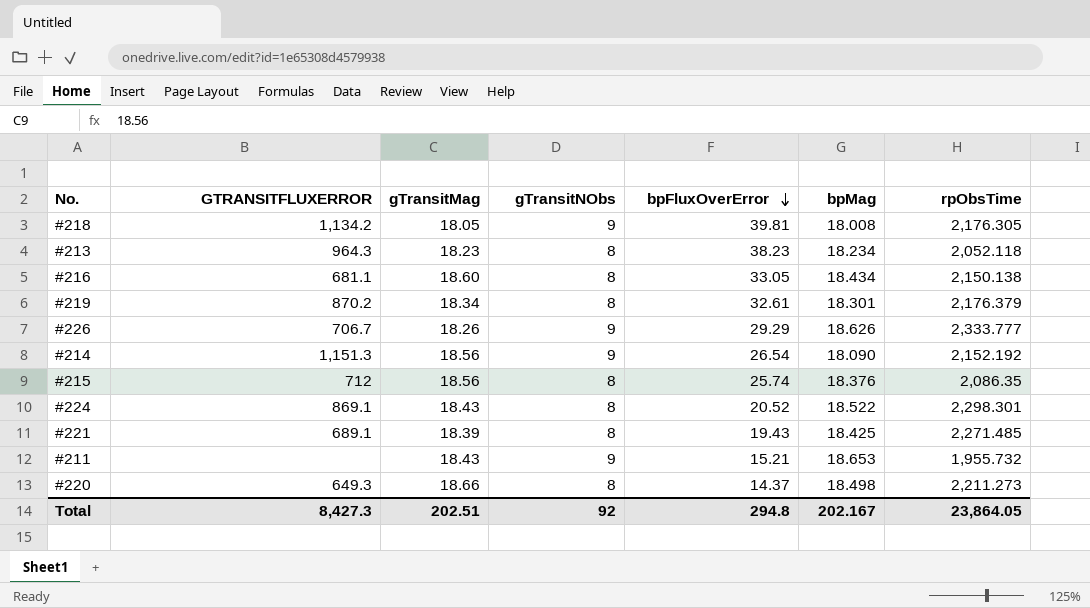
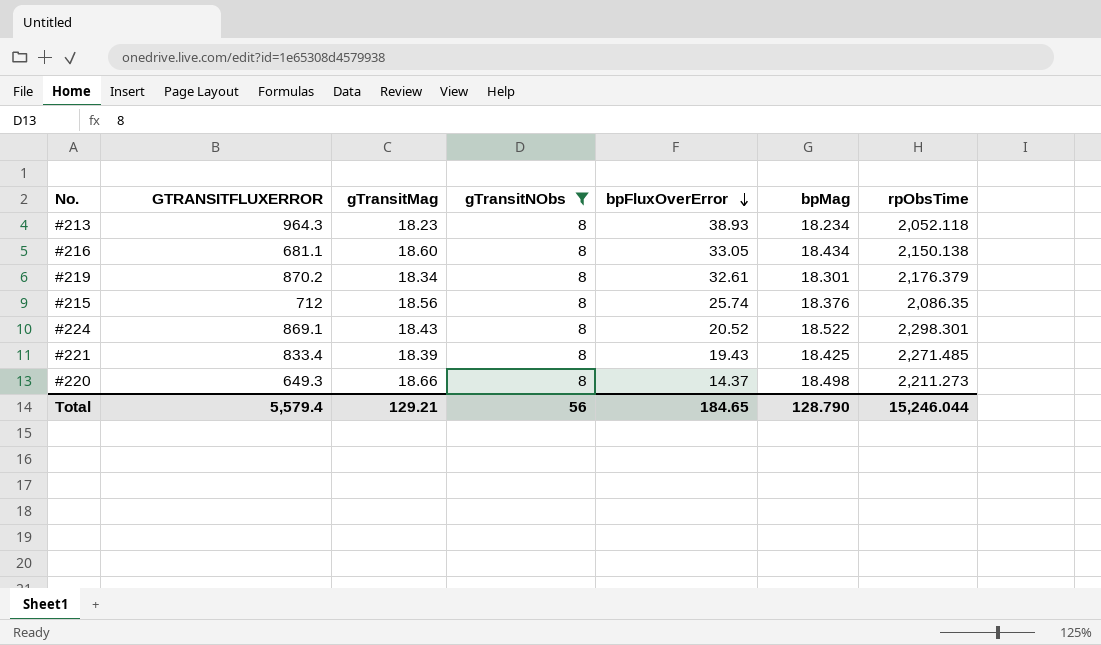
filter: none -> gTransitNObs = 8
#213 | bpFluxOverError: 38.23 -> 38.93
#221 | GTRANSITFLUXERROR: 689.1 -> 833.4
Total | GTRANSITFLUXERROR: 8,427.3 -> 5,579.4
Total | gTransitMag: 202.51 -> 129.21
Total | gTransitNObs: 92 -> 56
Total | bpFluxOverError: 294.8 -> 184.65
Total | bpMag: 202.167 -> 128.790
Total | rpObsTime: 23,864.05 -> 15,246.044

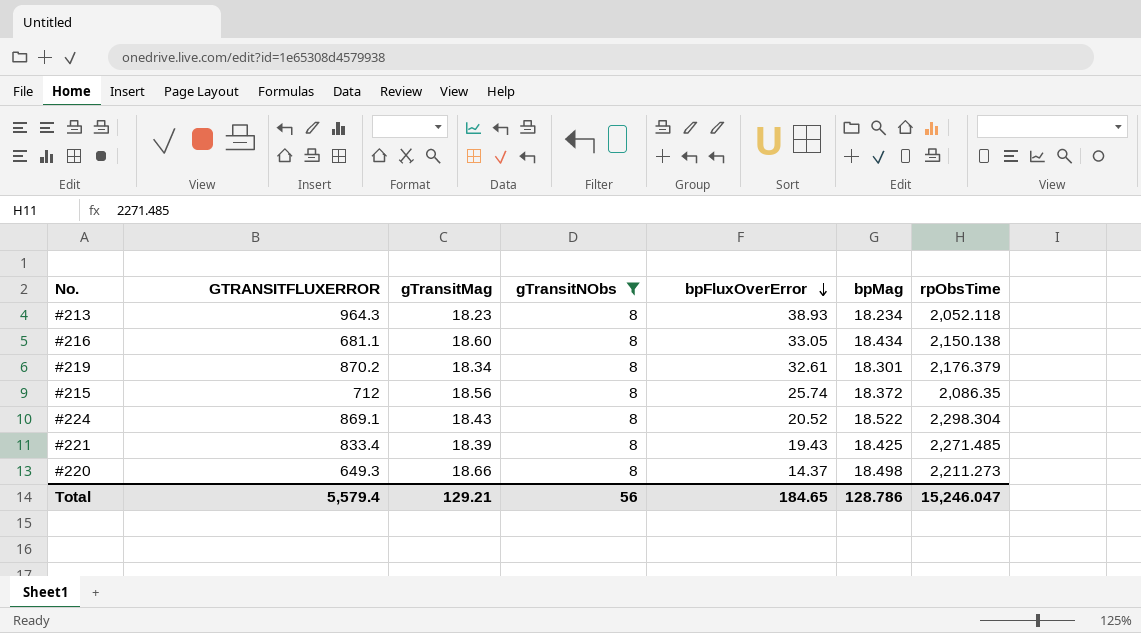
#215 | bpMag: 18.376 -> 18.372
#224 | rpObsTime: 2,298.301 -> 2,298.304
Total | bpMag: 128.790 -> 128.786
Total | rpObsTime: 15,246.044 -> 15,246.047

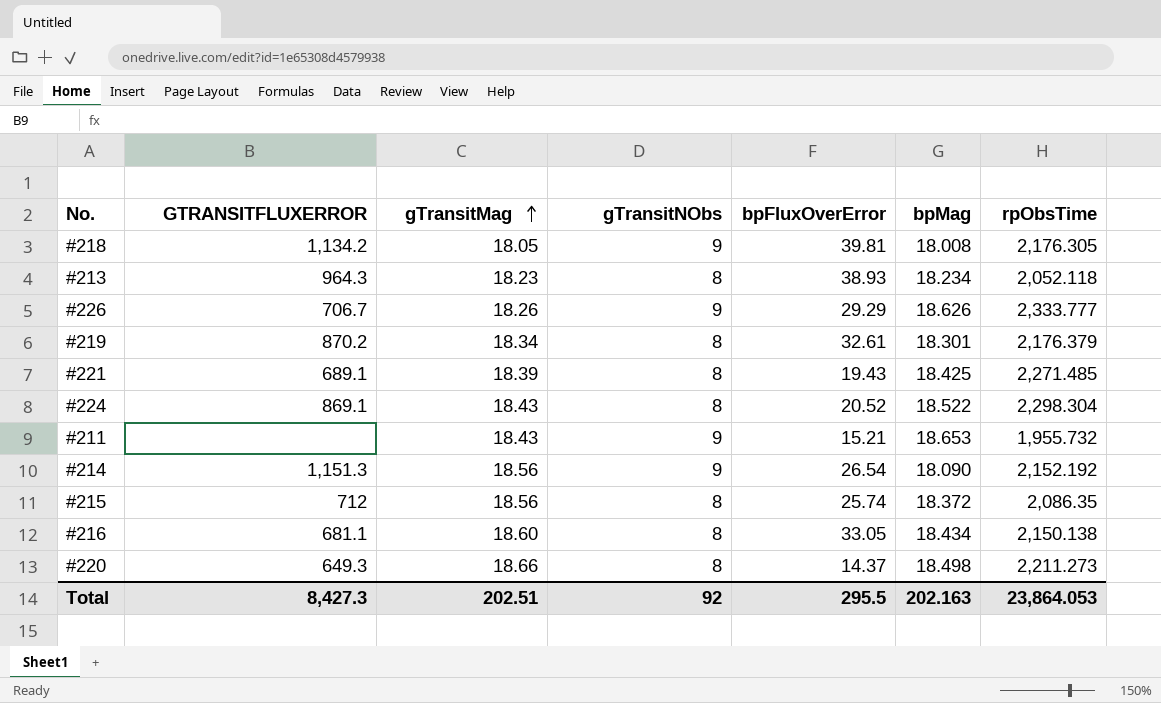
filter: gTransitNObs = 8 -> none
row order: bpFluxOverError descending -> gTransitMag ascending
#221 | GTRANSITFLUXERROR: 833.4 -> 689.1
Total | GTRANSITFLUXERROR: 5,579.4 -> 8,427.3
Total | gTransitMag: 129.21 -> 202.51
Total | gTransitNObs: 56 -> 92
Total | bpFluxOverError: 184.65 -> 295.5
Total | bpMag: 128.786 -> 202.163
Total | rpObsTime: 15,246.047 -> 23,864.053

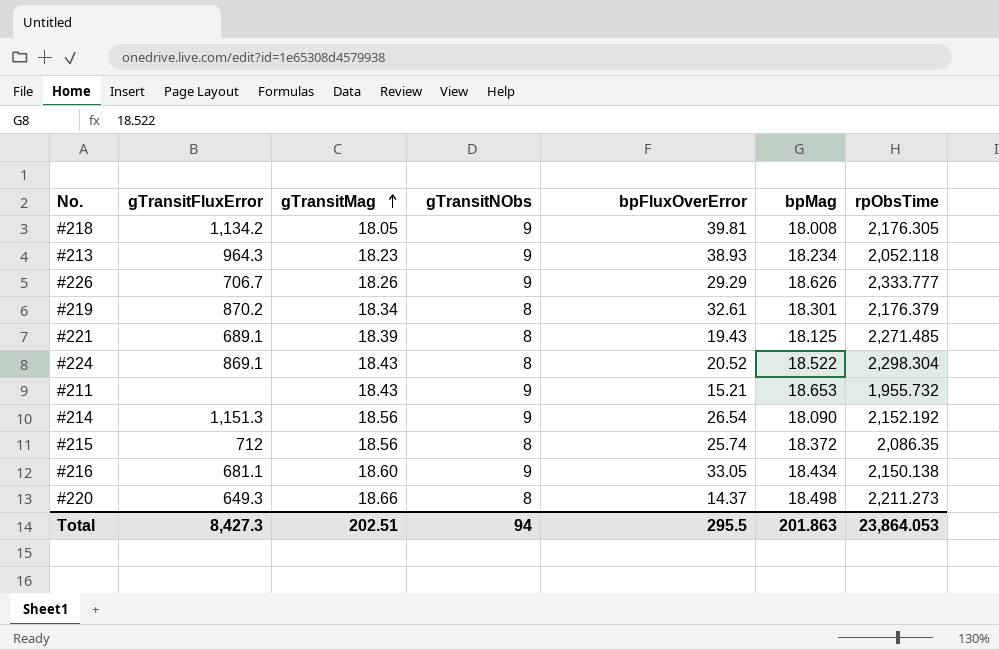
column name: GTRANSITFLUXERROR -> gTransitFluxError
#213 | gTransitNObs: 8 -> 9
#221 | bpMag: 18.425 -> 18.125
#216 | gTransitNObs: 8 -> 9
Total | gTransitNObs: 92 -> 94
Total | bpMag: 202.163 -> 201.863

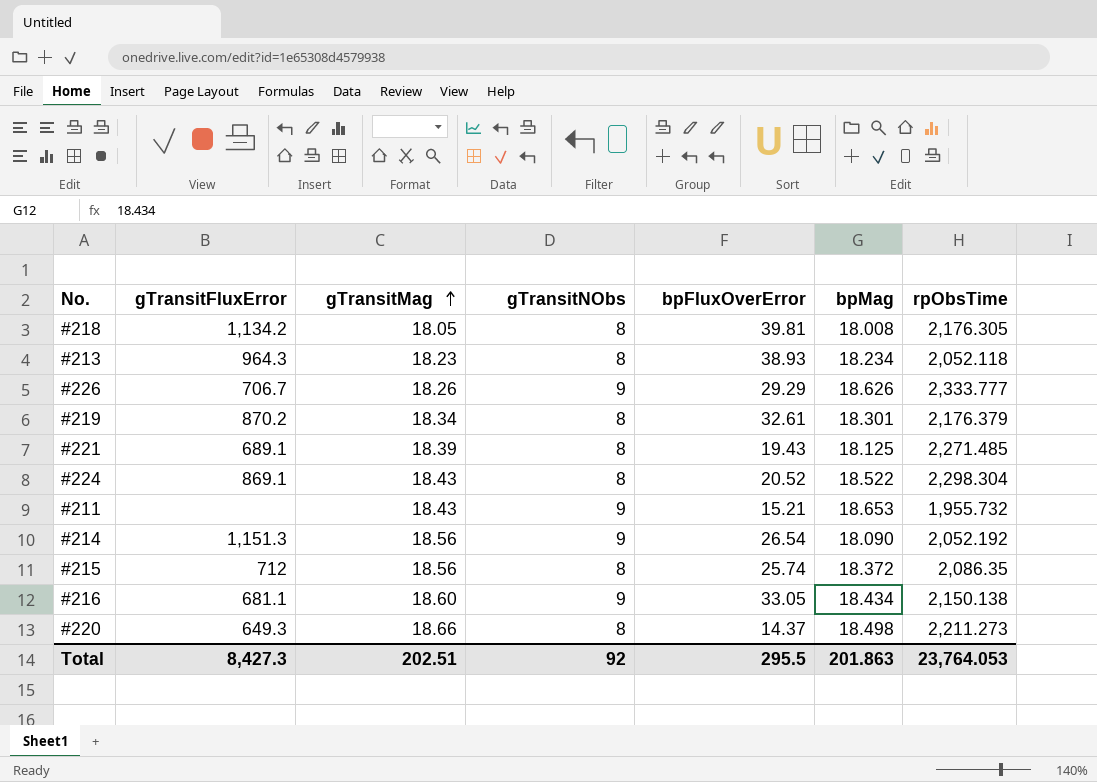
#218 | gTransitNObs: 9 -> 8
#213 | gTransitNObs: 9 -> 8
#214 | rpObsTime: 2,152.192 -> 2,052.192
Total | gTransitNObs: 94 -> 92
Total | rpObsTime: 23,864.053 -> 23,764.053

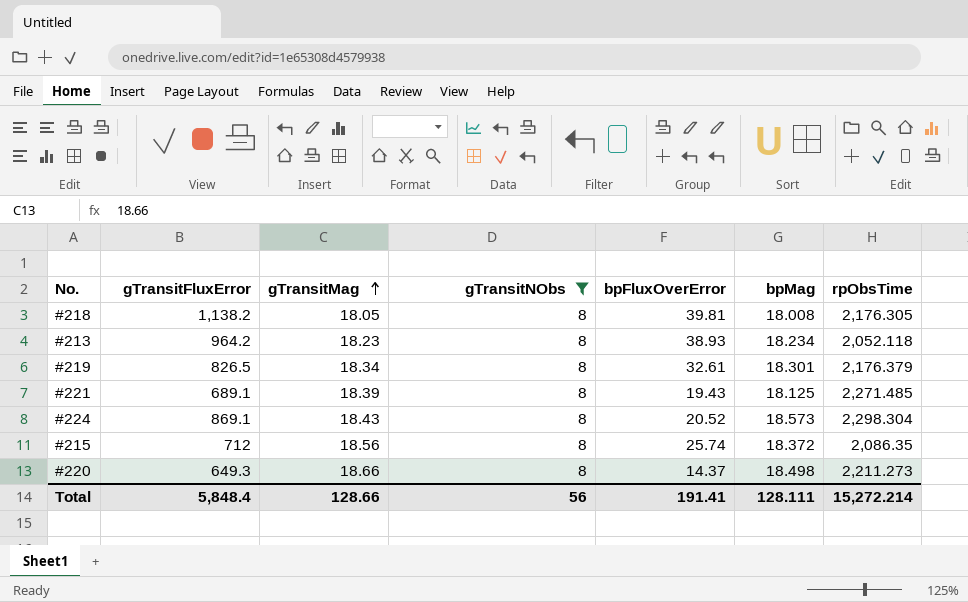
filter: none -> gTransitNObs = 8
#218 | gTransitFluxError: 1,134.2 -> 1,138.2
#213 | gTransitFluxError: 964.3 -> 964.2
#219 | gTransitFluxError: 870.2 -> 826.5
#224 | bpMag: 18.522 -> 18.573
Total | gTransitFluxError: 8,427.3 -> 5,848.4
Total | gTransitMag: 202.51 -> 128.66
Total | gTransitNObs: 92 -> 56
Total | bpFluxOverError: 295.5 -> 191.41
Total | bpMag: 201.863 -> 128.111
Total | rpObsTime: 23,764.053 -> 15,272.214

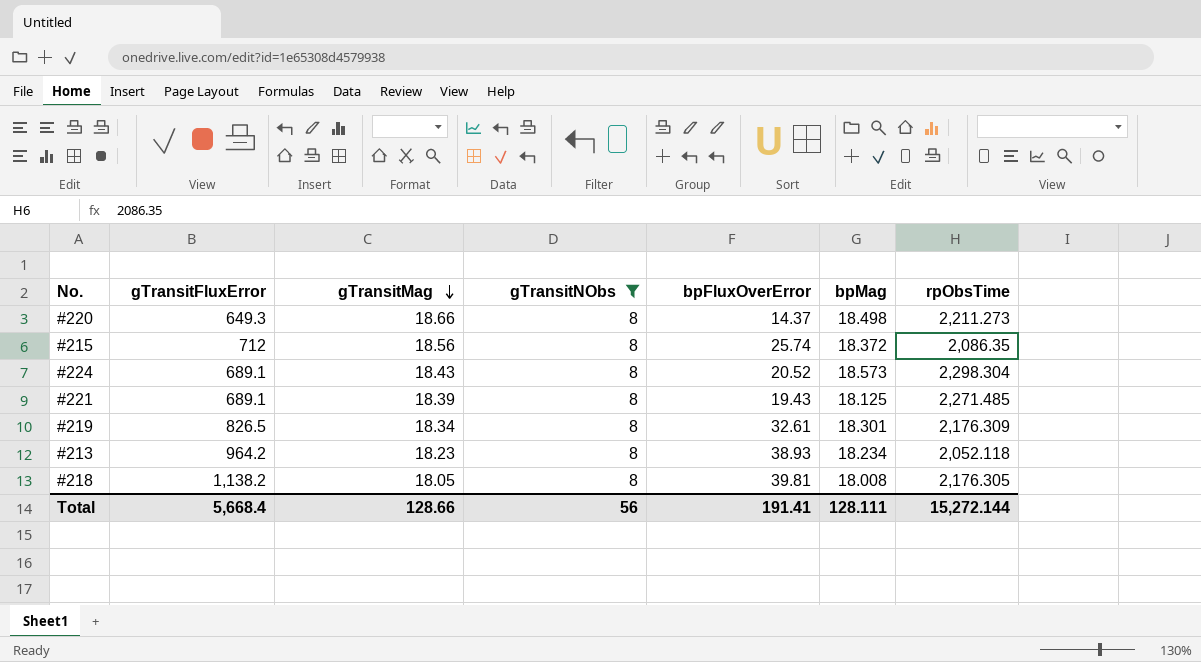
row order: gTransitMag ascending -> gTransitMag descending
#224 | gTransitFluxError: 869.1 -> 689.1
#219 | rpObsTime: 2,176.379 -> 2,176.309
Total | gTransitFluxError: 5,848.4 -> 5,668.4
Total | rpObsTime: 15,272.214 -> 15,272.144

